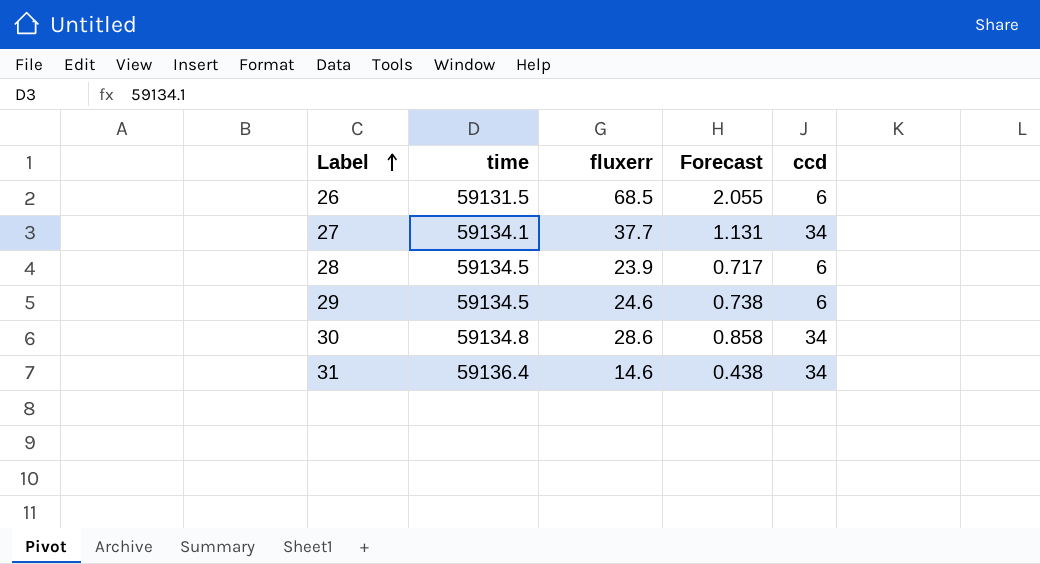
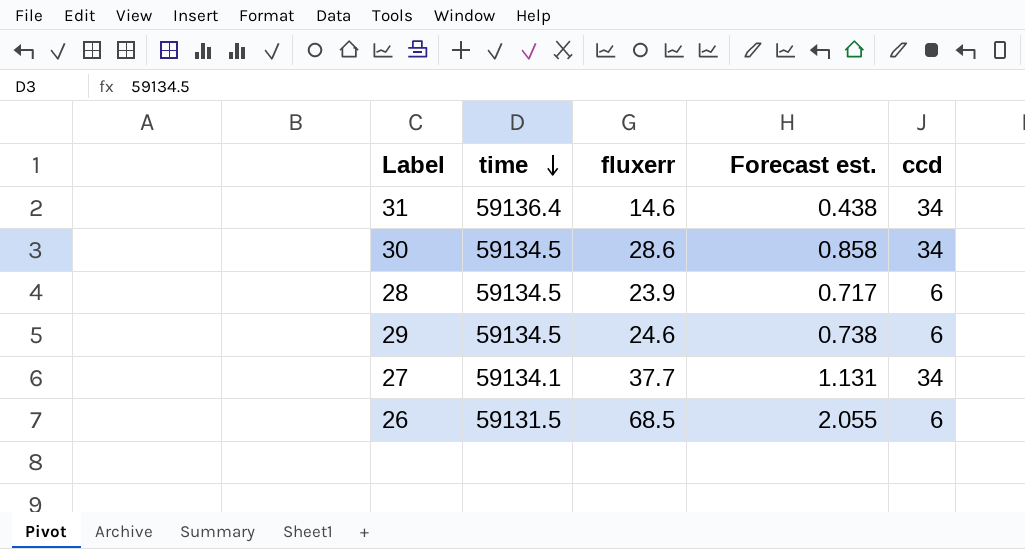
row order: Label ascending -> time descending
column name: Forecast -> Forecast est.
30 | time: 59134.8 -> 59134.5

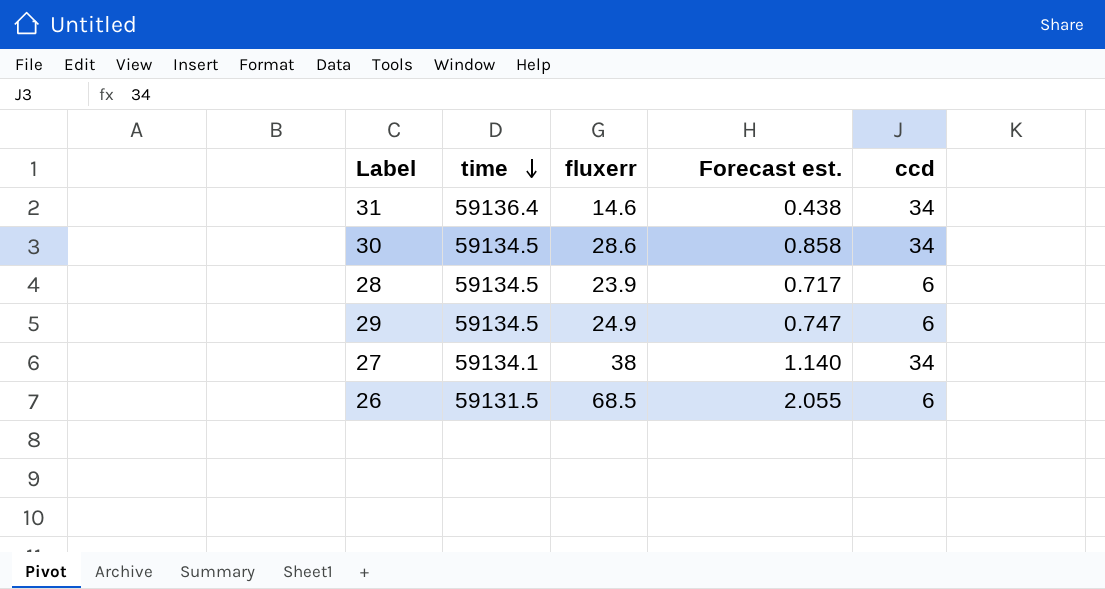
29 | fluxerr: 24.6 -> 24.9
29 | Forecast est.: 0.738 -> 0.747
27 | fluxerr: 37.7 -> 38
27 | Forecast est.: 1.131 -> 1.140

